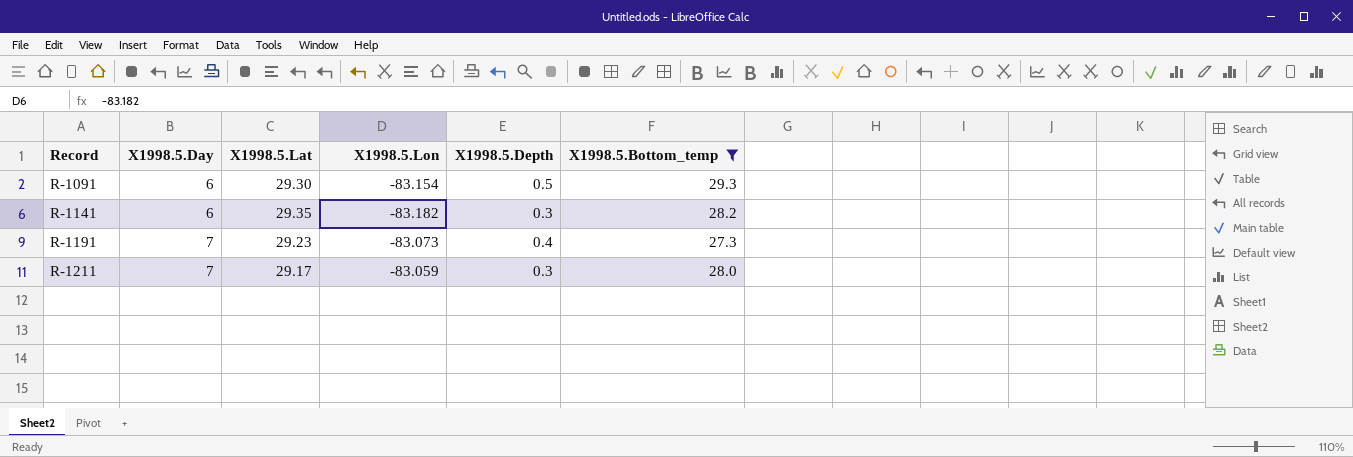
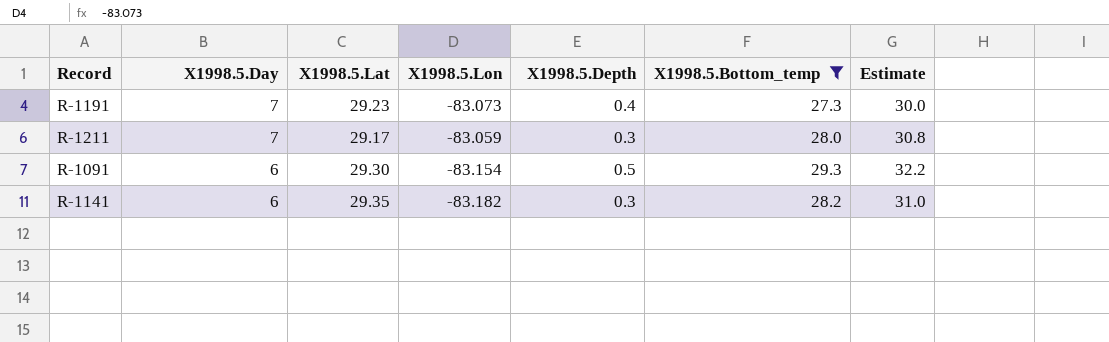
row order: Record ascending -> X1998.5.Day descending
column Estimate | formula: none -> [X1998.5.Bottom_temp] * 1.1

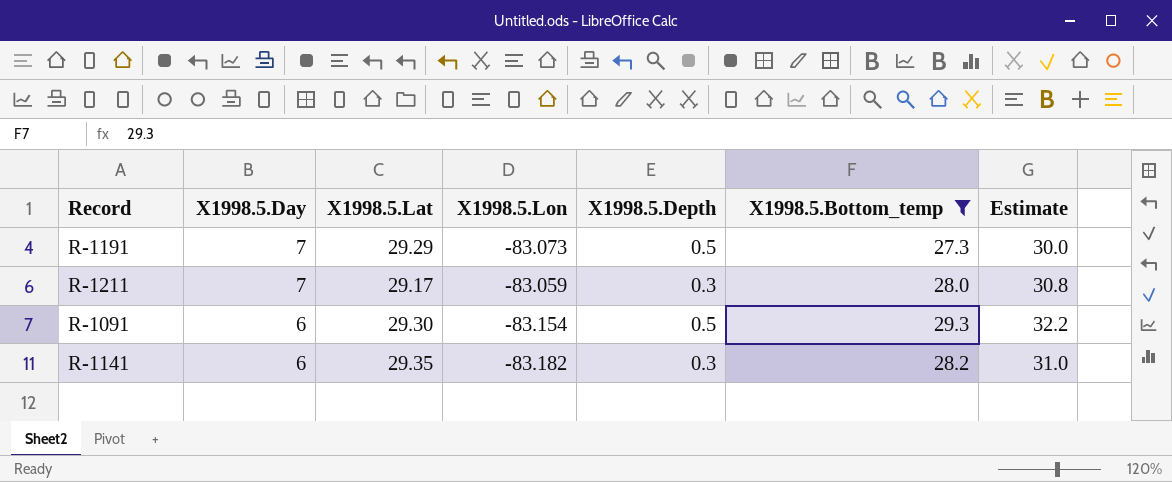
R-1191 | X1998.5.Lat: 29.23 -> 29.29
R-1191 | X1998.5.Depth: 0.4 -> 0.5

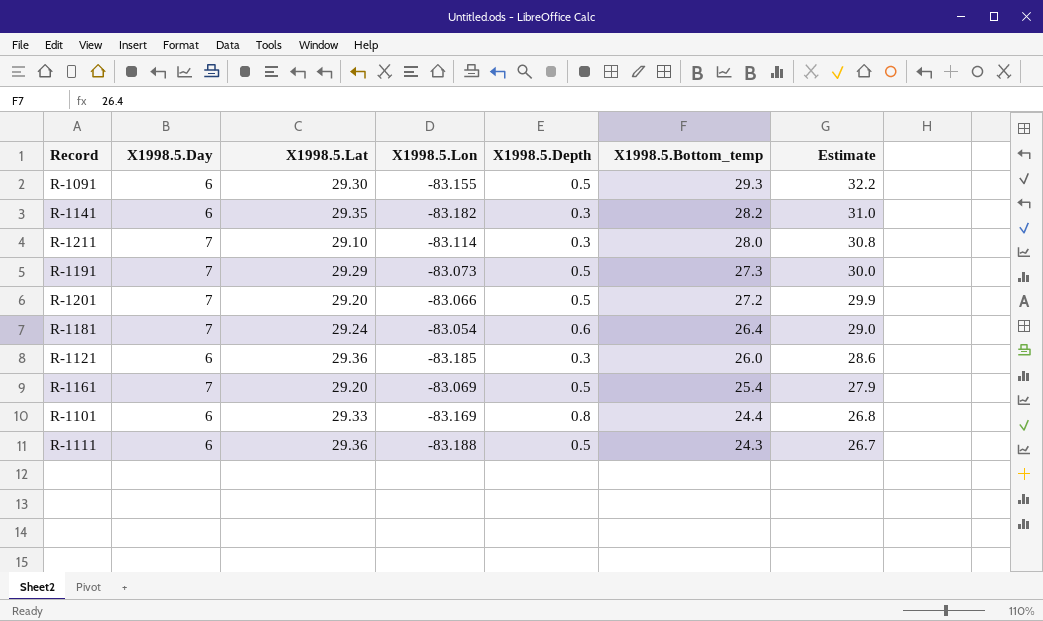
filter: X1998.5.Bottom_temp >= 27.3 -> none
row order: X1998.5.Day descending -> X1998.5.Bottom_temp descending
R-1091 | X1998.5.Lon: -83.154 -> -83.155
R-1211 | X1998.5.Lat: 29.17 -> 29.10
R-1211 | X1998.5.Lon: -83.059 -> -83.114

